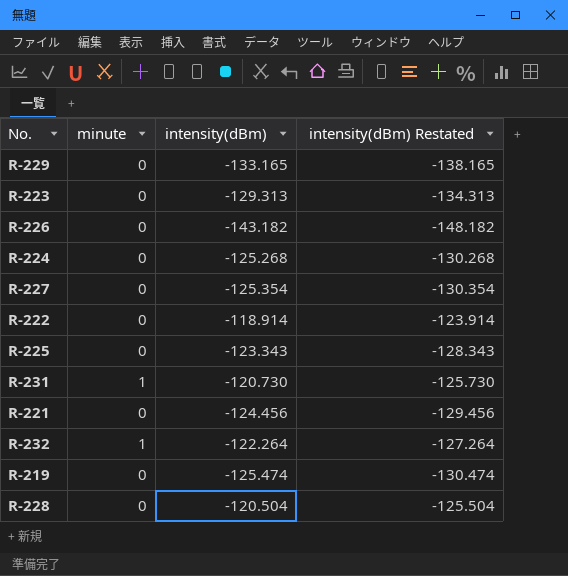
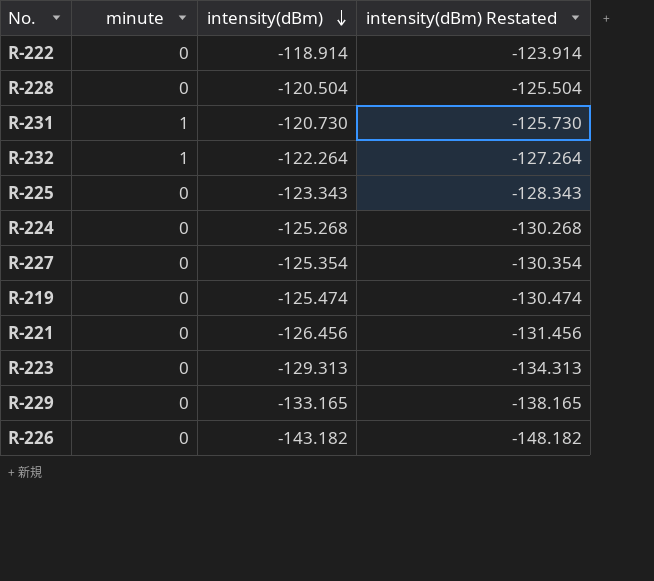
row order: none -> intensity(dBm) descending
R-221 | intensity(dBm): -124.456 -> -126.456
R-221 | intensity(dBm) Restated: -129.456 -> -131.456

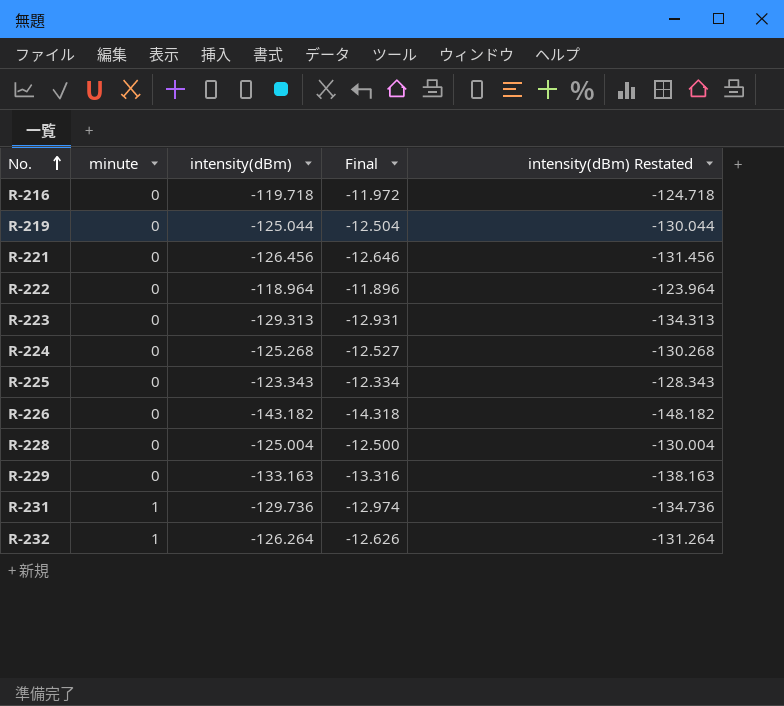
row order: intensity(dBm) descending -> No. ascending
column Final | formula: none -> [intensity(dBm)] * 0.1
row R-227: 0 | -125.354 | -130.354 -> none
row R-216: none -> 0 | -119.718 | -11.972 | -124.718
R-219 | intensity(dBm): -125.474 -> -125.044
R-219 | intensity(dBm) Restated: -130.474 -> -130.044
R-222 | intensity(dBm): -118.914 -> -118.964
R-222 | intensity(dBm) Restated: -123.914 -> -123.964
R-228 | intensity(dBm): -120.504 -> -125.004
R-228 | intensity(dBm) Restated: -125.504 -> -130.004
R-229 | intensity(dBm): -133.165 -> -133.163
R-229 | intensity(dBm) Restated: -138.165 -> -138.163
R-231 | intensity(dBm): -120.730 -> -129.736
R-231 | intensity(dBm) Restated: -125.730 -> -134.736
R-232 | intensity(dBm): -122.264 -> -126.264
R-232 | intensity(dBm) Restated: -127.264 -> -131.264

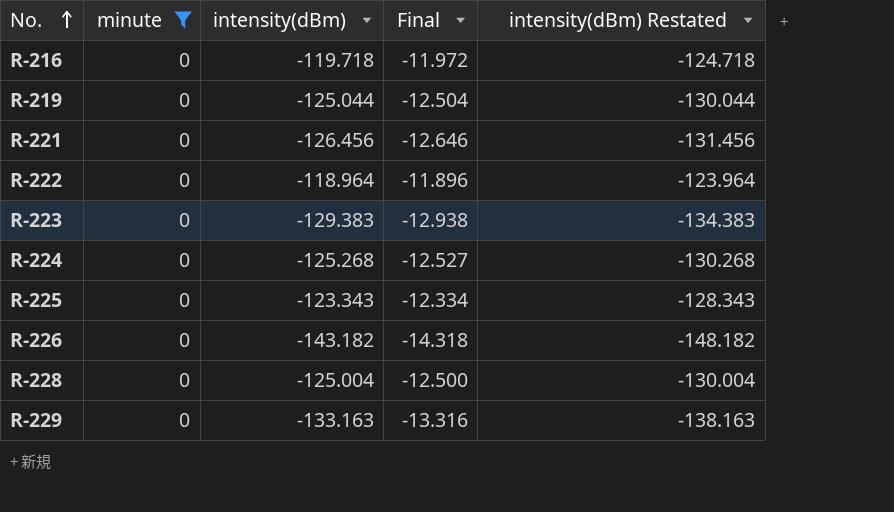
filter: none -> minute = 0
R-223 | intensity(dBm): -129.313 -> -129.383
R-223 | Final: -12.931 -> -12.938
R-223 | intensity(dBm) Restated: -134.313 -> -134.383

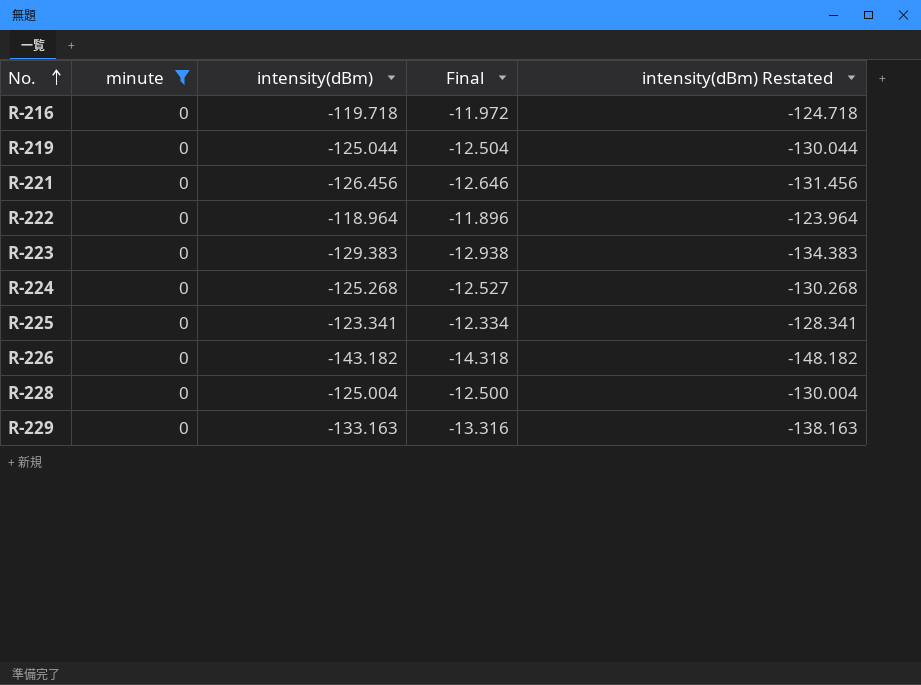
R-225 | intensity(dBm): -123.343 -> -123.341
R-225 | intensity(dBm) Restated: -128.343 -> -128.341

